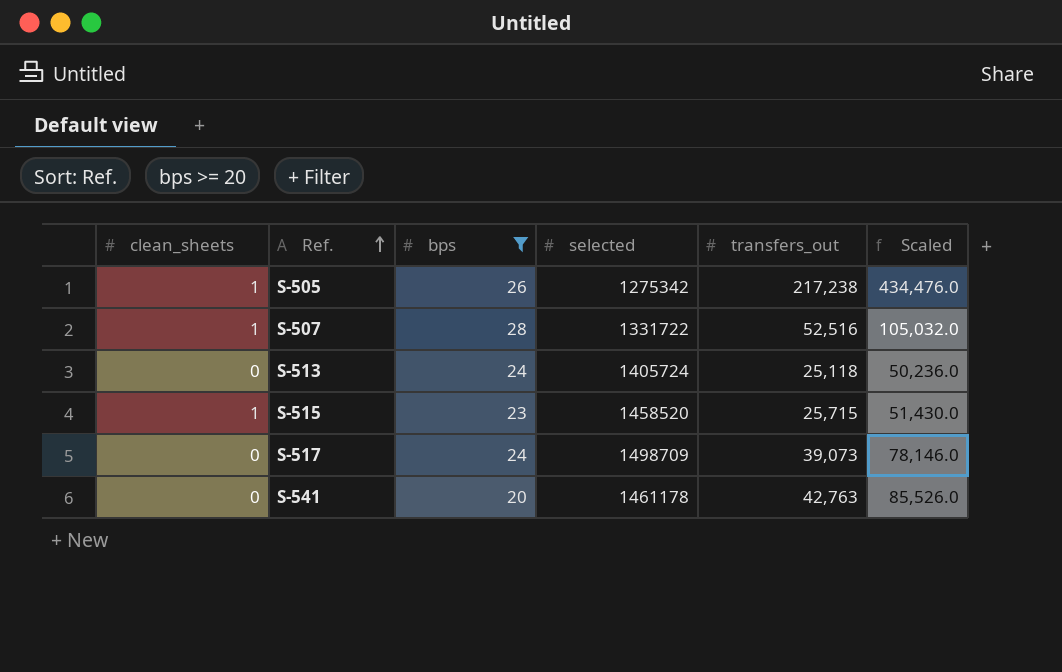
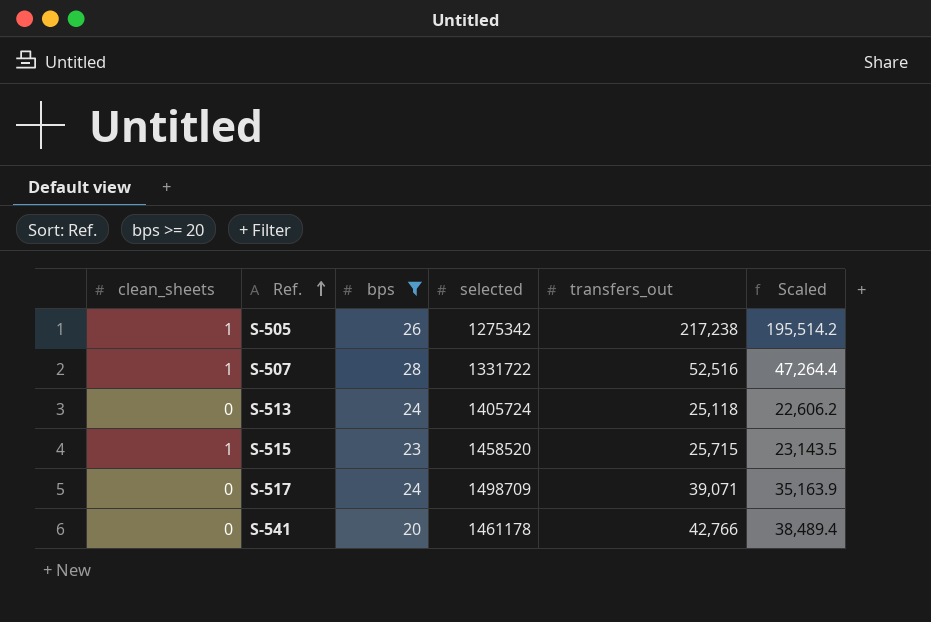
column Scaled | formula: [transfers_out] * 2 -> [transfers_out] * 0.9
S-517 | transfers_out: 39,073 -> 39,071
S-541 | transfers_out: 42,763 -> 42,766

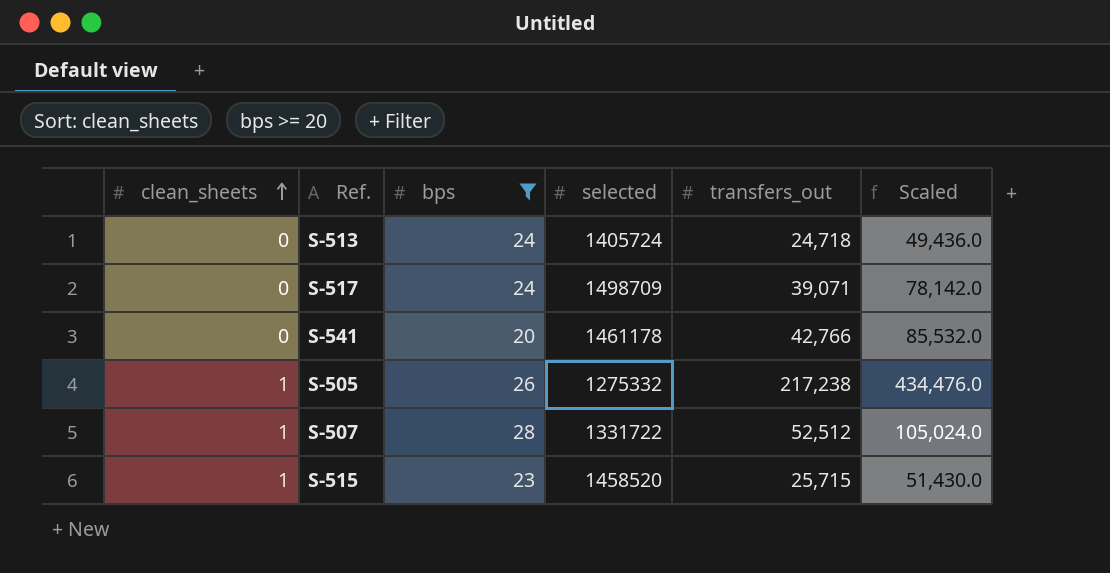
row order: Ref. ascending -> clean_sheets ascending
column Scaled | formula: [transfers_out] * 0.9 -> [transfers_out] * 2
S-513 | transfers_out: 25,118 -> 24,718
S-505 | selected: 1275342 -> 1275332
S-507 | transfers_out: 52,516 -> 52,512

